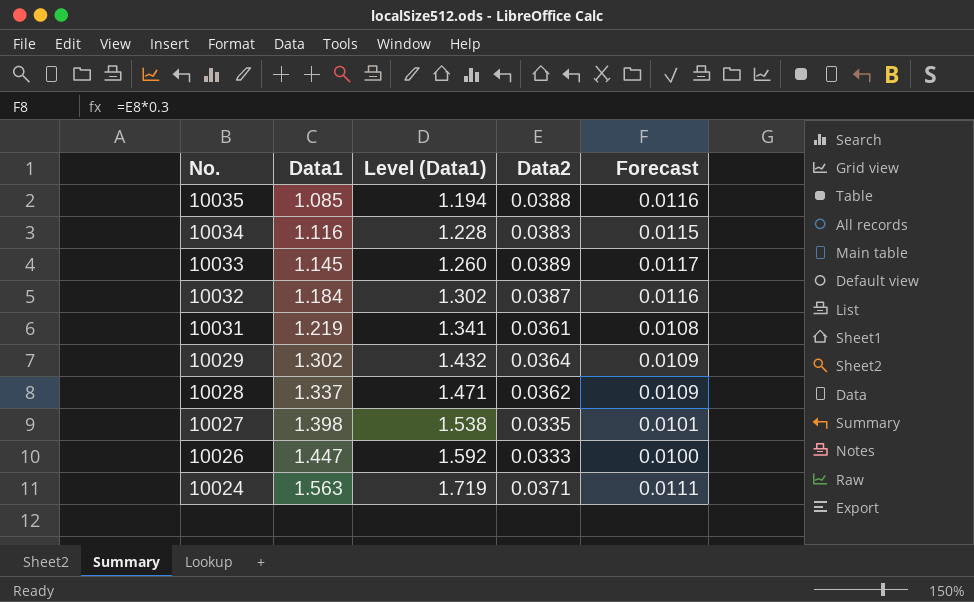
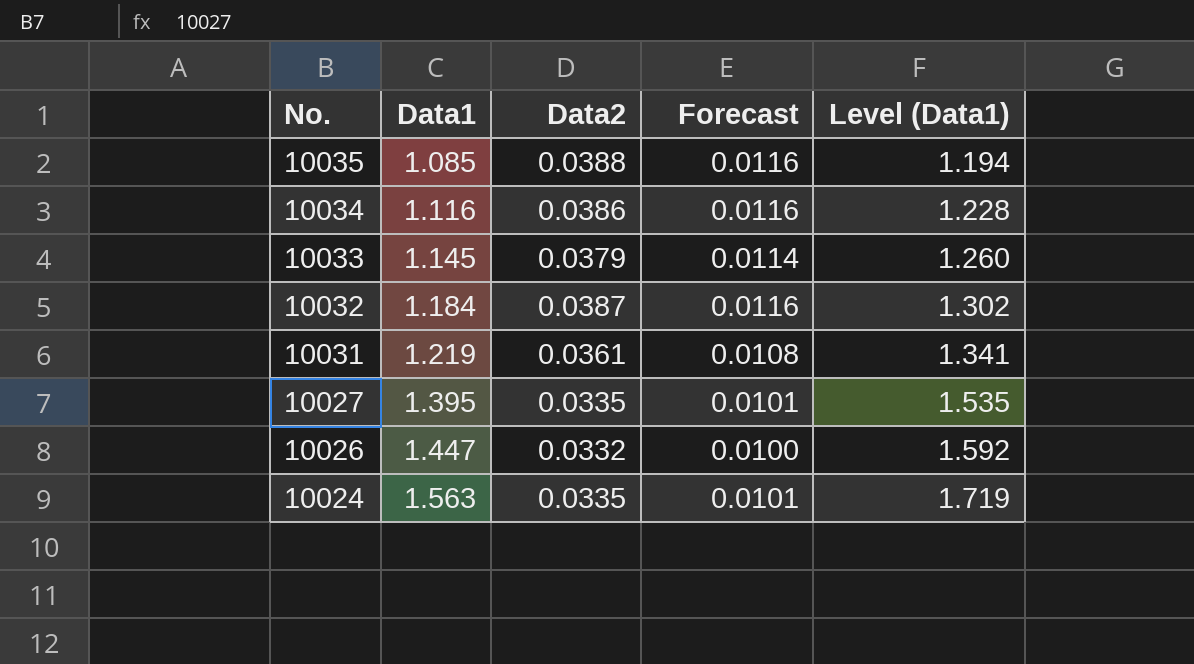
column Level (Data1) | position: 3 -> 5
row 10029: 1.302 | 1.432 | 0.0364 | 0.0109 -> none
row 10028: 1.337 | 1.471 | 0.0362 | 0.0109 -> none
10034 | Data2: 0.0383 -> 0.0386
10034 | Forecast: 0.0115 -> 0.0116
10033 | Data2: 0.0389 -> 0.0379
10033 | Forecast: 0.0117 -> 0.0114
10027 | Data1: 1.398 -> 1.395
10027 | Level (Data1): 1.538 -> 1.535
10026 | Data2: 0.0333 -> 0.0332
10024 | Data2: 0.0371 -> 0.0335
10024 | Forecast: 0.0111 -> 0.0101

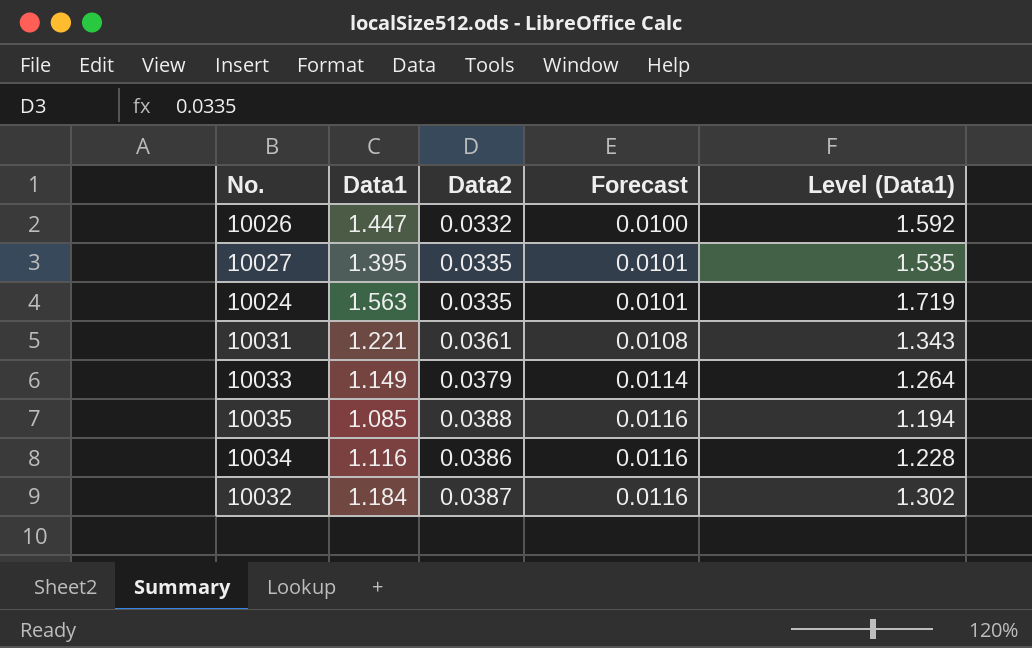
row order: No. descending -> Forecast ascending
10031 | Data1: 1.219 -> 1.221
10031 | Level (Data1): 1.341 -> 1.343
10033 | Data1: 1.145 -> 1.149
10033 | Level (Data1): 1.260 -> 1.264

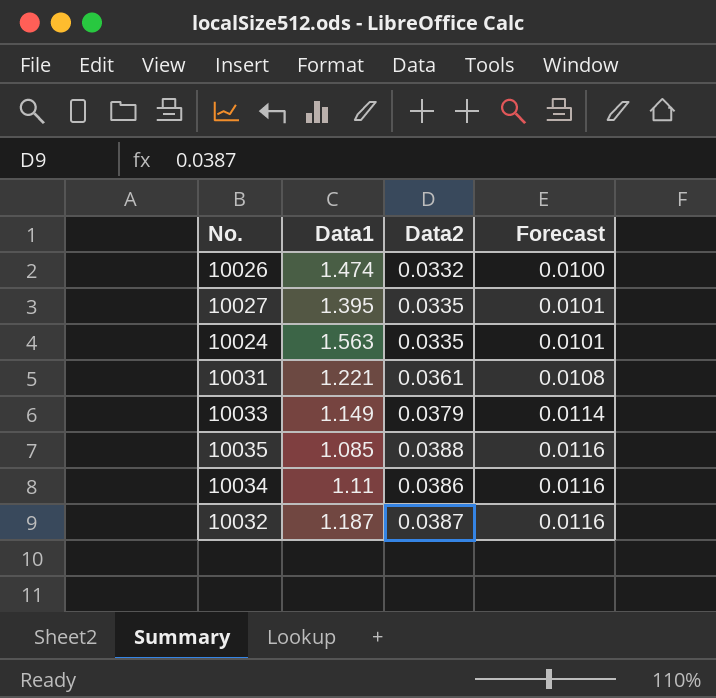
column Level (Data1) | formula: [Data1] * 1.1 -> none
10026 | Data1: 1.447 -> 1.474
10034 | Data1: 1.116 -> 1.11
10032 | Data1: 1.184 -> 1.187

